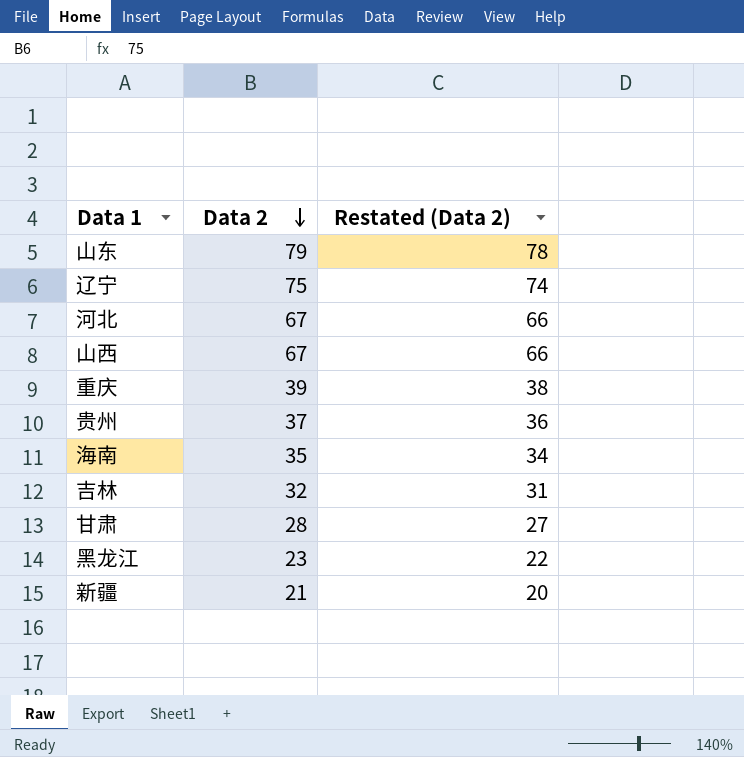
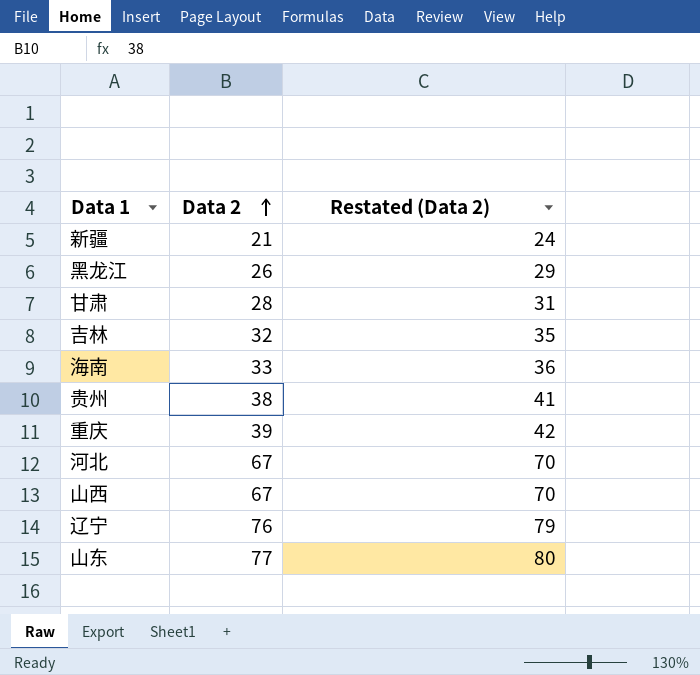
row order: Data 2 descending -> Data 2 ascending
column Restated (Data 2) | formula: [Data 2] - 1 -> [Data 2] + 3
黑龙江 | Data 2: 23 -> 26
海南 | Data 2: 35 -> 33
贵州 | Data 2: 37 -> 38
辽宁 | Data 2: 75 -> 76
山东 | Data 2: 79 -> 77

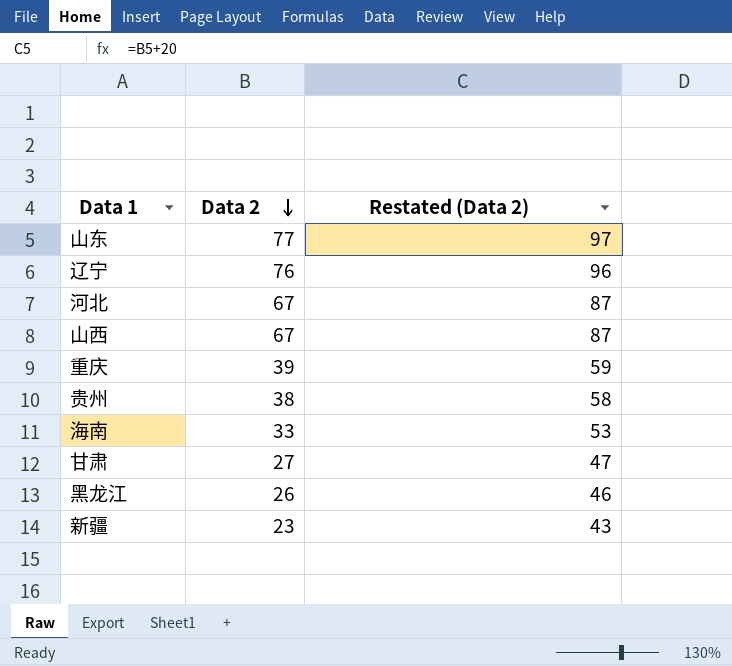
row order: Data 2 ascending -> Data 2 descending
column Restated (Data 2) | formula: [Data 2] + 3 -> [Data 2] + 20
row 吉林: 32 | 35 -> none
甘肃 | Data 2: 28 -> 27
新疆 | Data 2: 21 -> 23

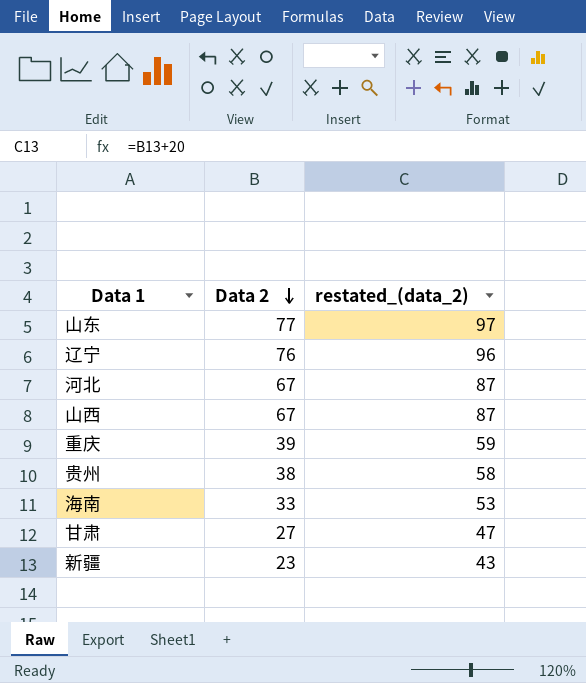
column name: Restated (Data 2) -> restated_(data_2)
row 黑龙江: 26 | 46 -> none

